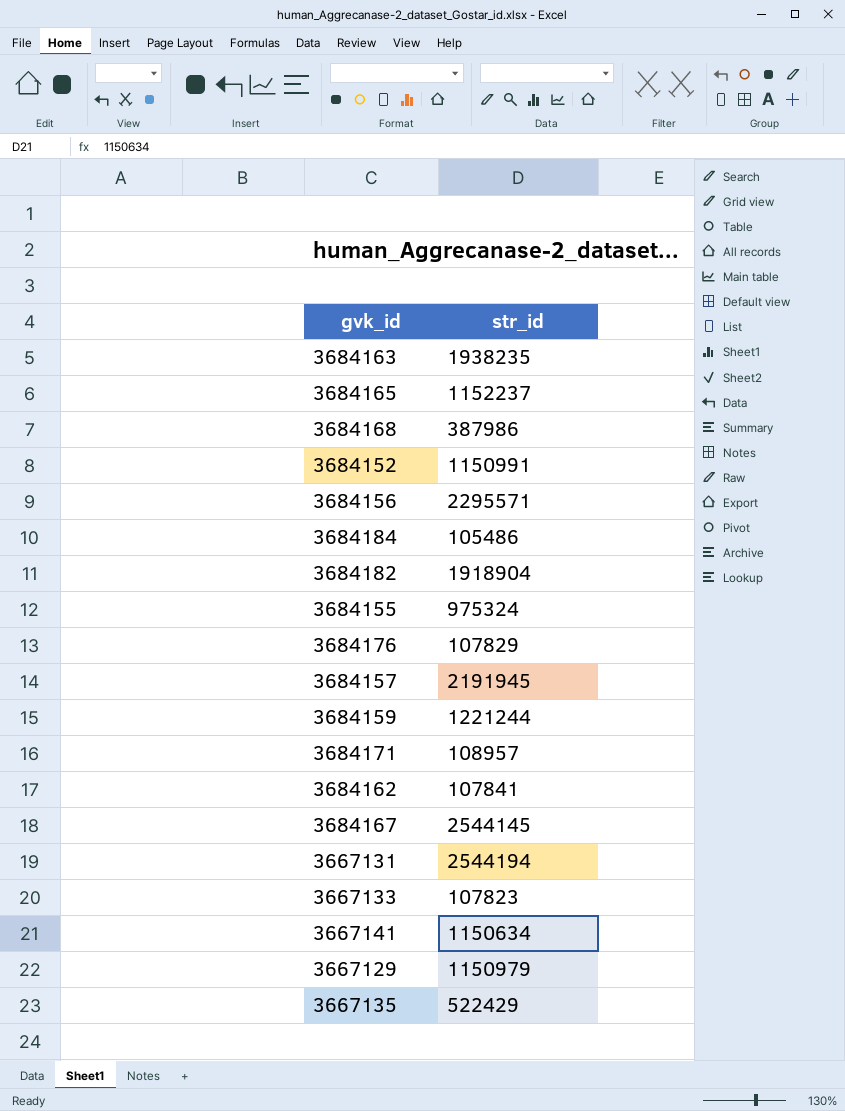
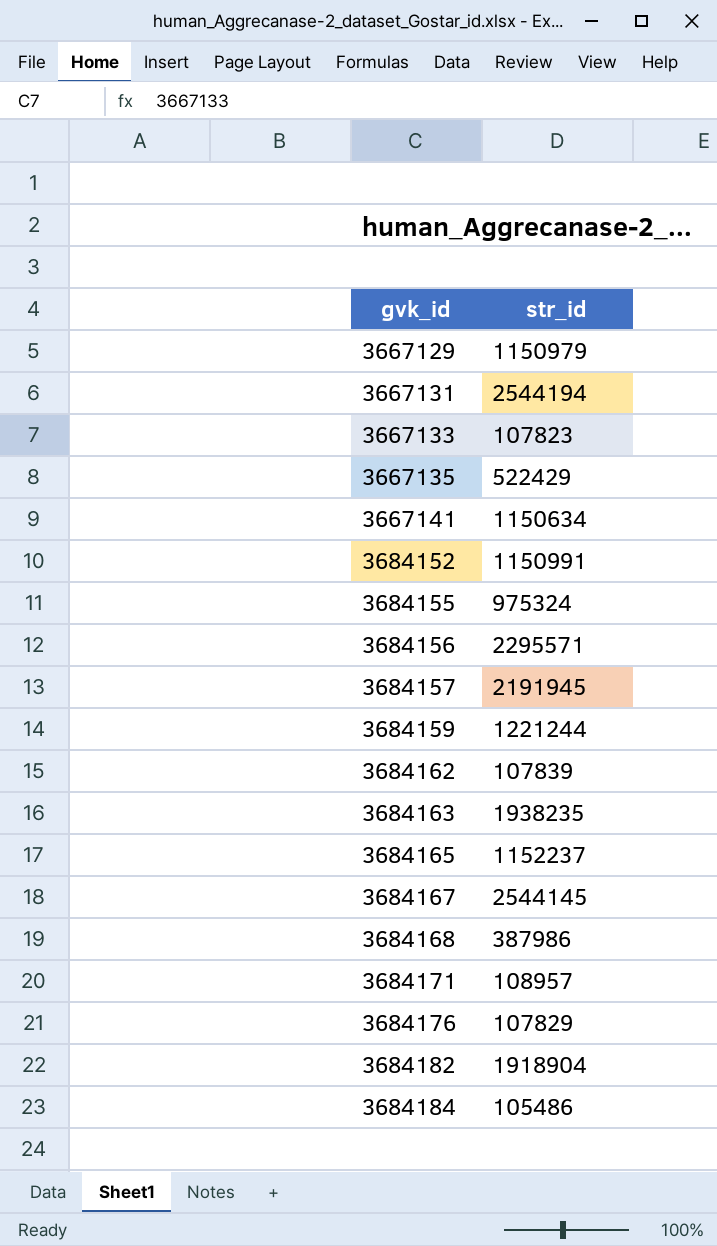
row order: none -> gvk_id ascending
3684162 | str_id: 107841 -> 107839

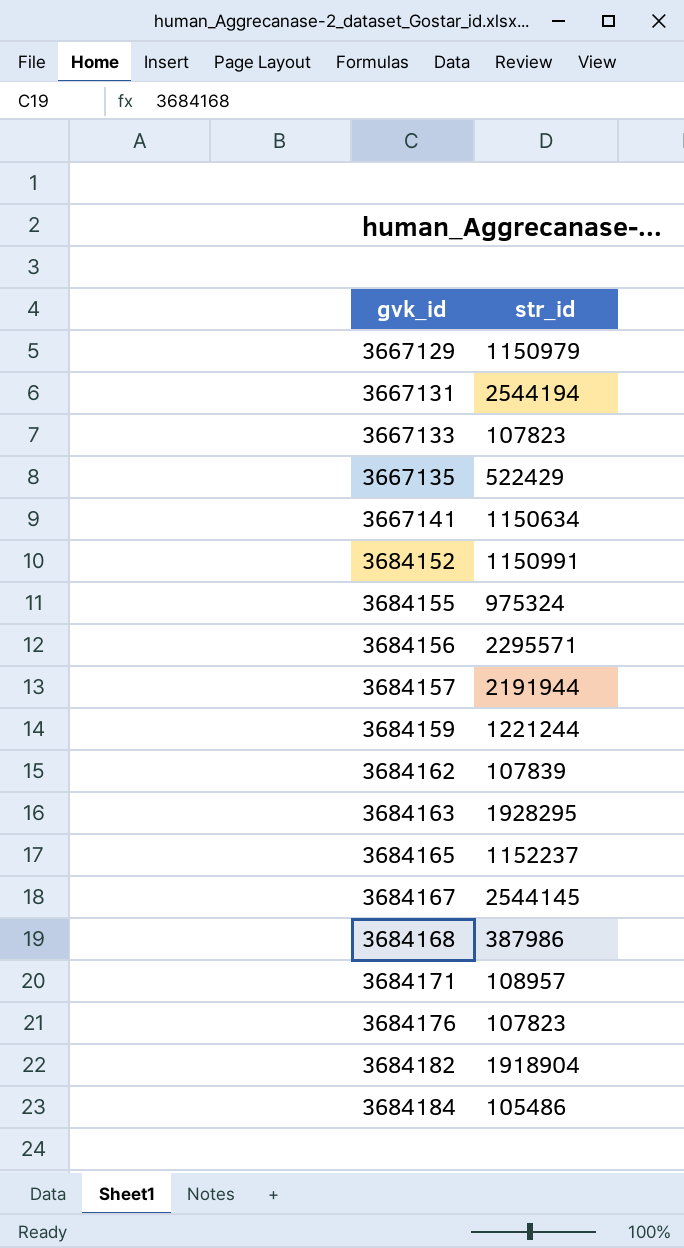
3684157 | str_id: 2191945 -> 2191944
3684163 | str_id: 1938235 -> 1928295
3684176 | str_id: 107829 -> 107823

